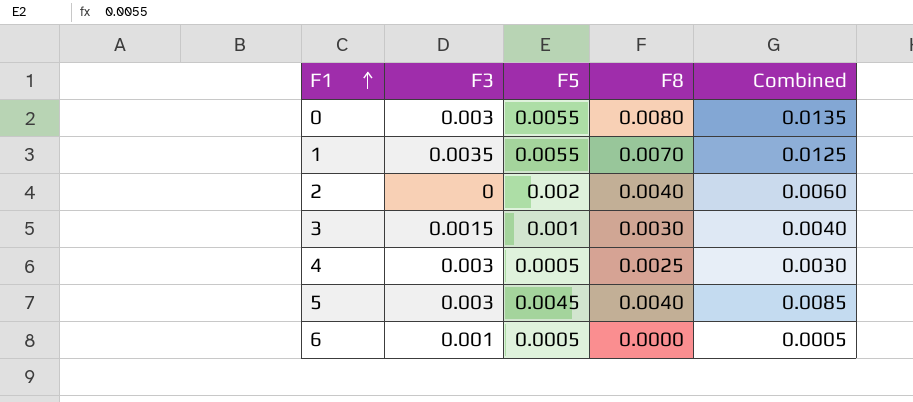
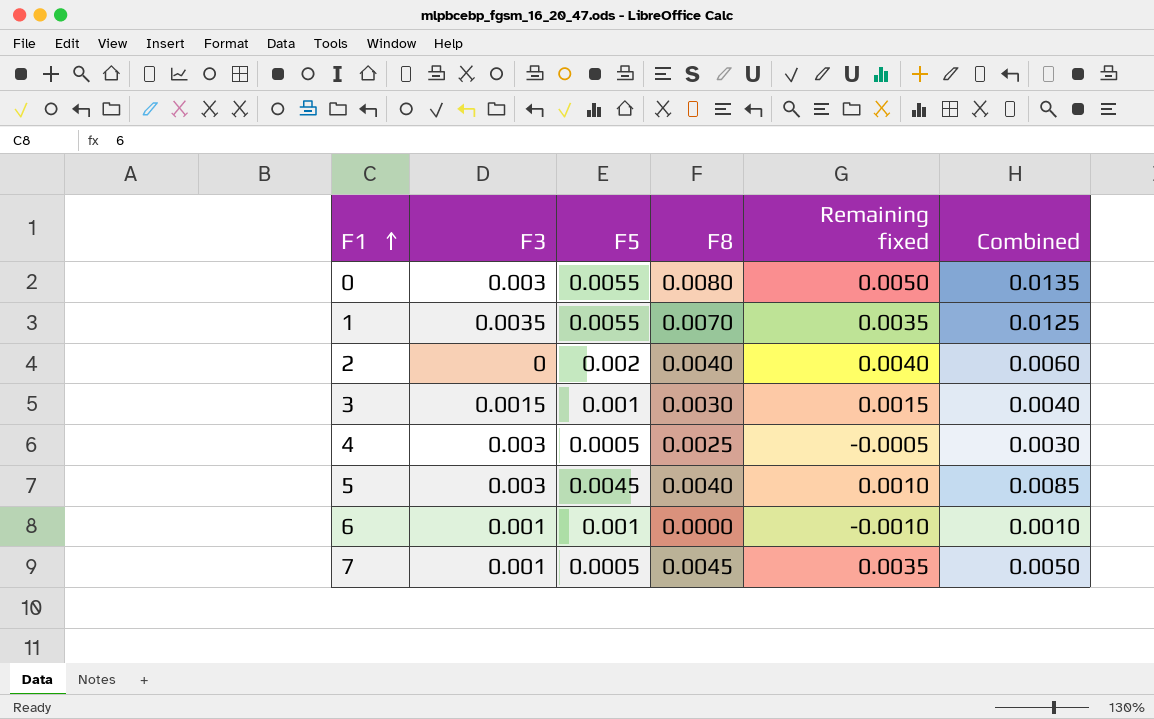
column Remaining fixed | formula: none -> [F8] - [F3]
6 | F5: 0.0005 -> 0.001
6 | Combined: 0.0005 -> 0.0010
row 7: none -> 0.001 | 0.0005 | 0.0045 | 0.0035 | 0.0050

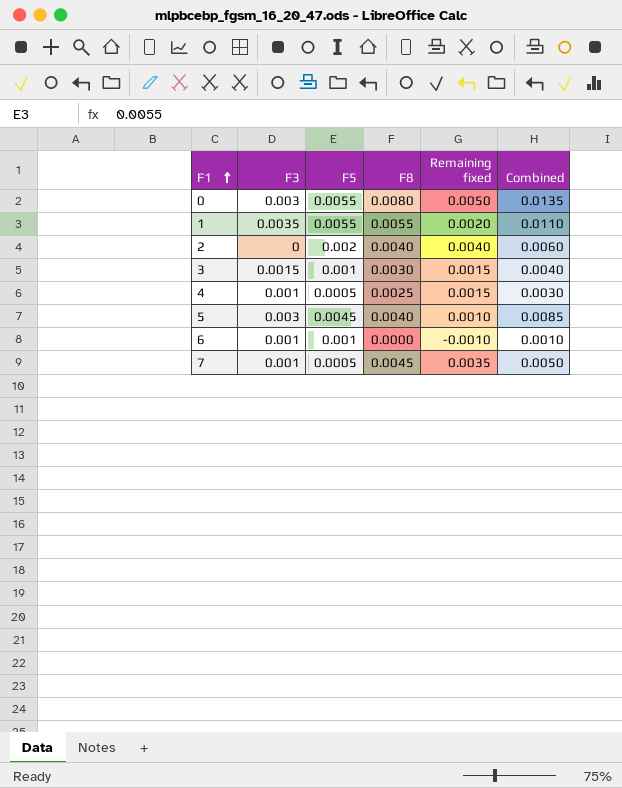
1 | F8: 0.0070 -> 0.0055
1 | Remaining fixed: 0.0035 -> 0.0020
1 | Combined: 0.0125 -> 0.0110
4 | F3: 0.003 -> 0.001
4 | Remaining fixed: -0.0005 -> 0.0015

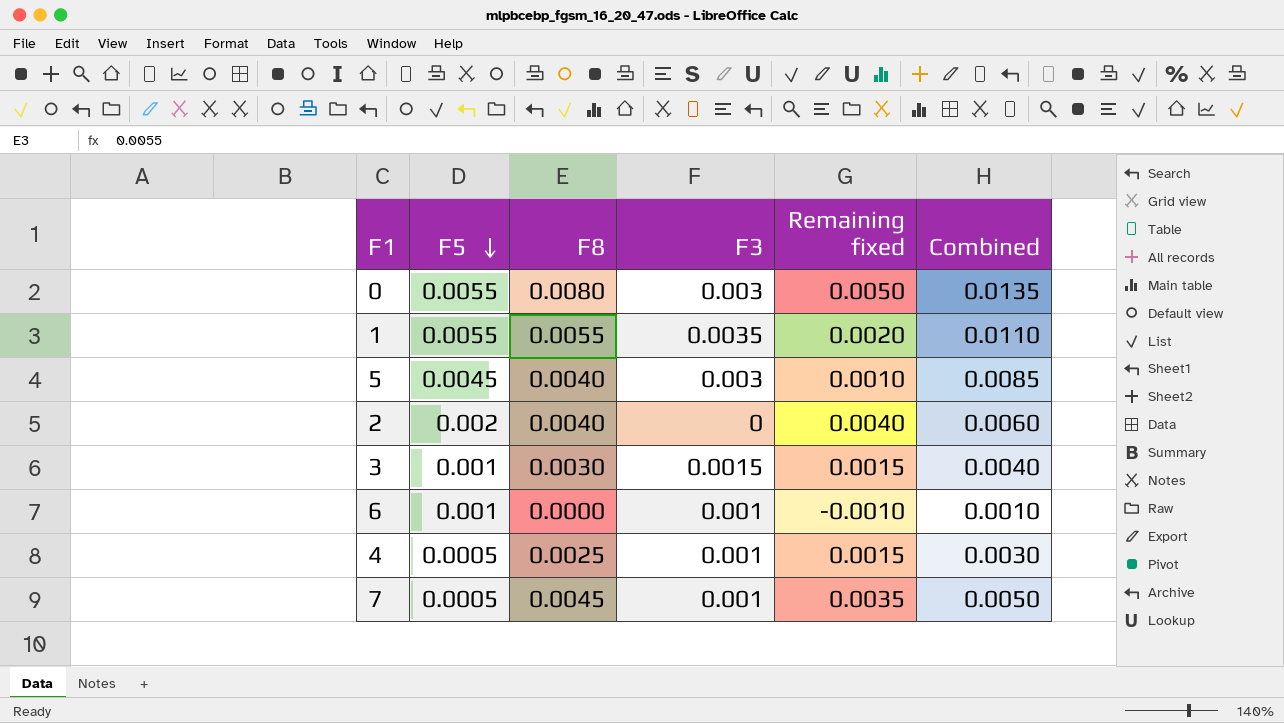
row order: F1 ascending -> F5 descending
column F3 | position: 2 -> 4

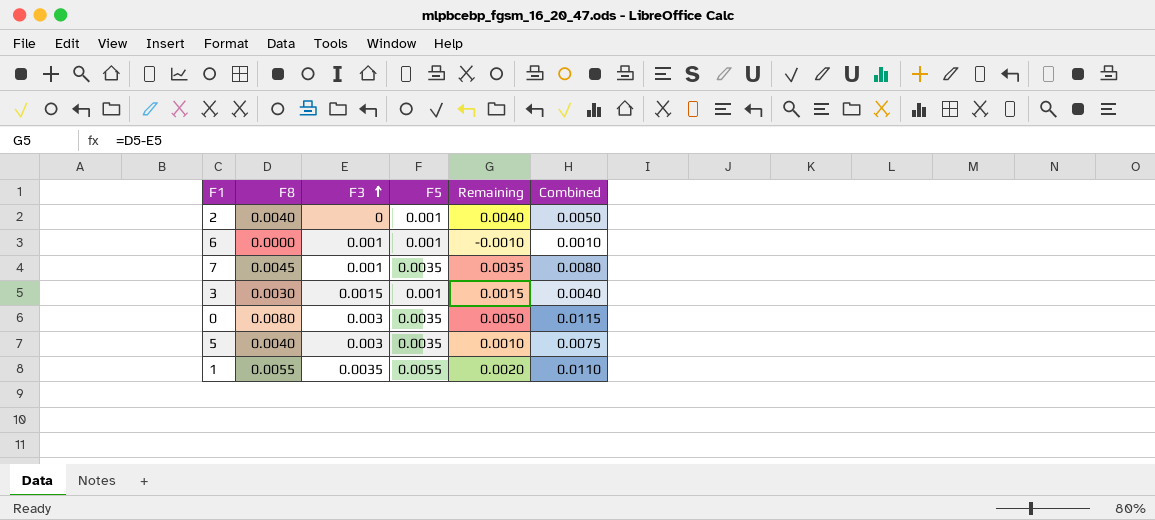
row order: F5 descending -> F3 ascending
column F5 | position: 2 -> 4
column name: Remaining fixed -> Remaining
row 4: 0.0005 | 0.0025 | 0.001 | 0.0015 | 0.0030 -> none
2 | F5: 0.002 -> 0.001
2 | Combined: 0.0060 -> 0.0050
7 | F5: 0.0005 -> 0.0035
7 | Combined: 0.0050 -> 0.0080
0 | F5: 0.0055 -> 0.0035
0 | Combined: 0.0135 -> 0.0115
5 | F5: 0.0045 -> 0.0035
5 | Combined: 0.0085 -> 0.0075

